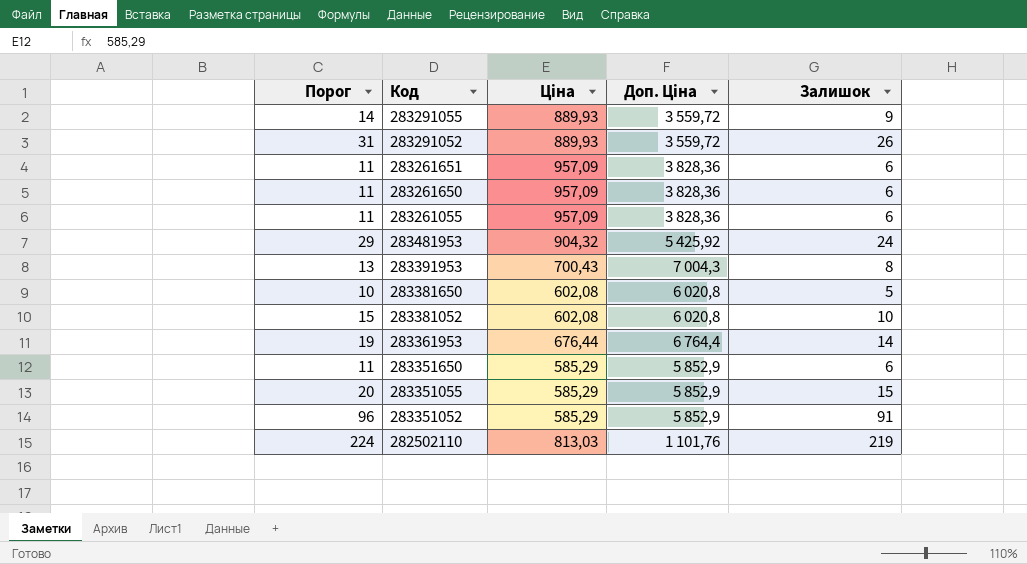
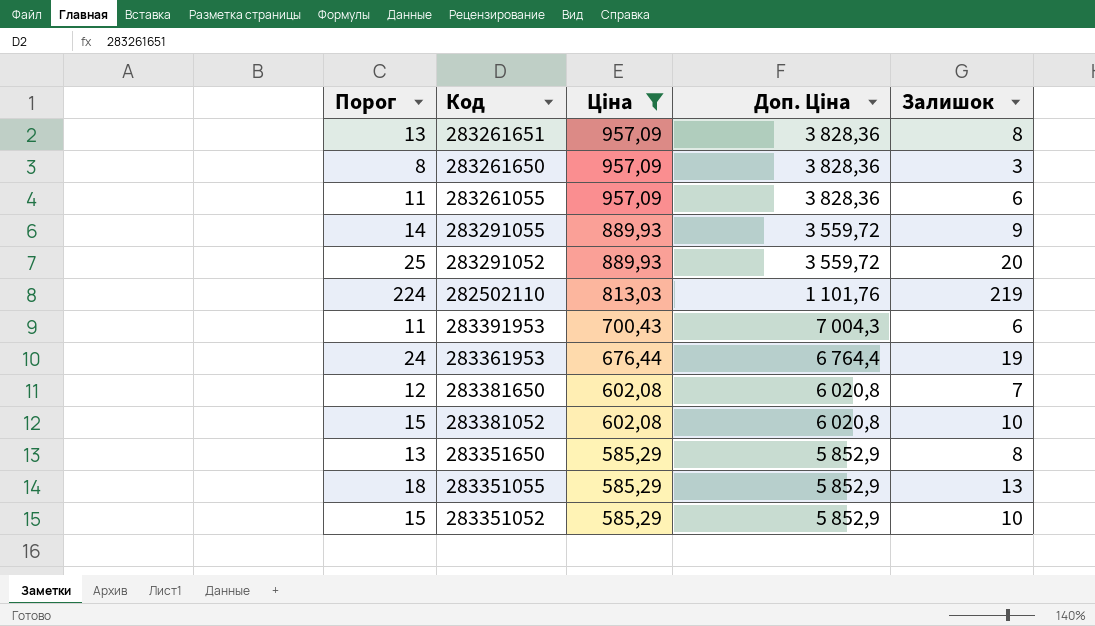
filter: none -> Ціна != 904,32
row order: none -> Ціна descending
283261651 | Порог: 11 -> 13
283261651 | Залишок: 6 -> 8
283261650 | Порог: 11 -> 8
283261650 | Залишок: 6 -> 3
283291052 | Порог: 31 -> 25
283291052 | Залишок: 26 -> 20
283391953 | Порог: 13 -> 11
283391953 | Залишок: 8 -> 6
283361953 | Порог: 19 -> 24
283361953 | Залишок: 14 -> 19
283381650 | Порог: 10 -> 12
283381650 | Залишок: 5 -> 7
283351650 | Порог: 11 -> 13
283351650 | Залишок: 6 -> 8
283351055 | Порог: 20 -> 18
283351055 | Залишок: 15 -> 13
283351052 | Порог: 96 -> 15
283351052 | Залишок: 91 -> 10

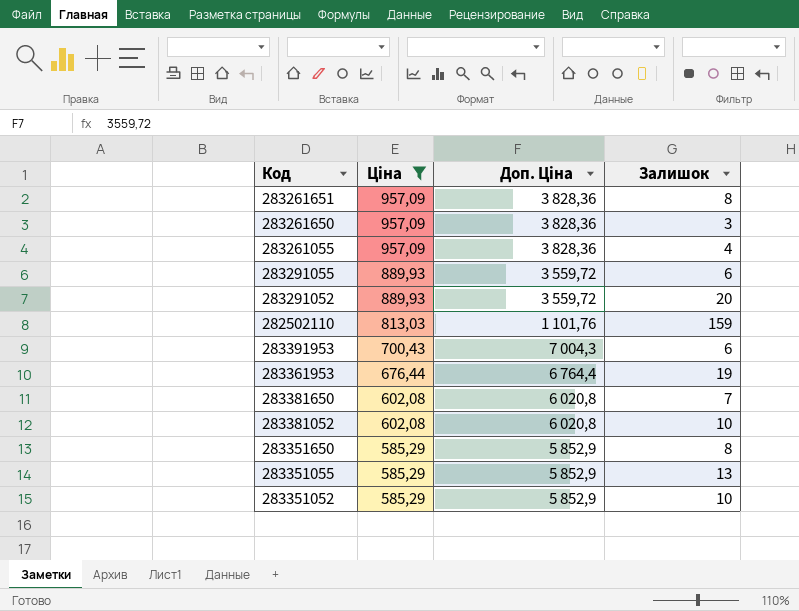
column Порог | formula: [Залишок] + 5 -> none
283261055 | Залишок: 6 -> 4
283291055 | Залишок: 9 -> 6
282502110 | Залишок: 219 -> 159

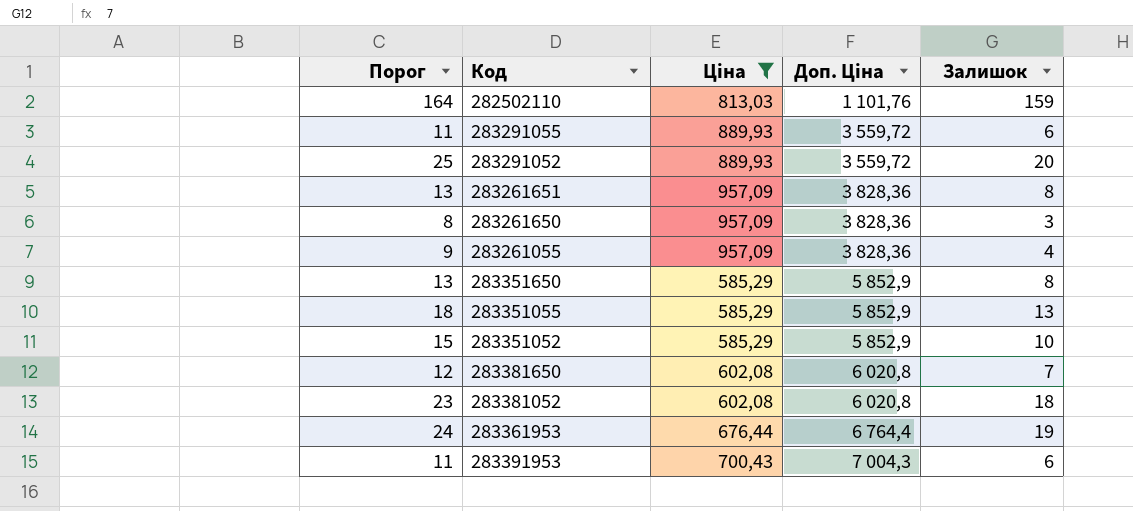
row order: Ціна descending -> Доп. Ціна ascending
column Порог | formula: none -> [Залишок] + 5
283381052 | Залишок: 10 -> 18

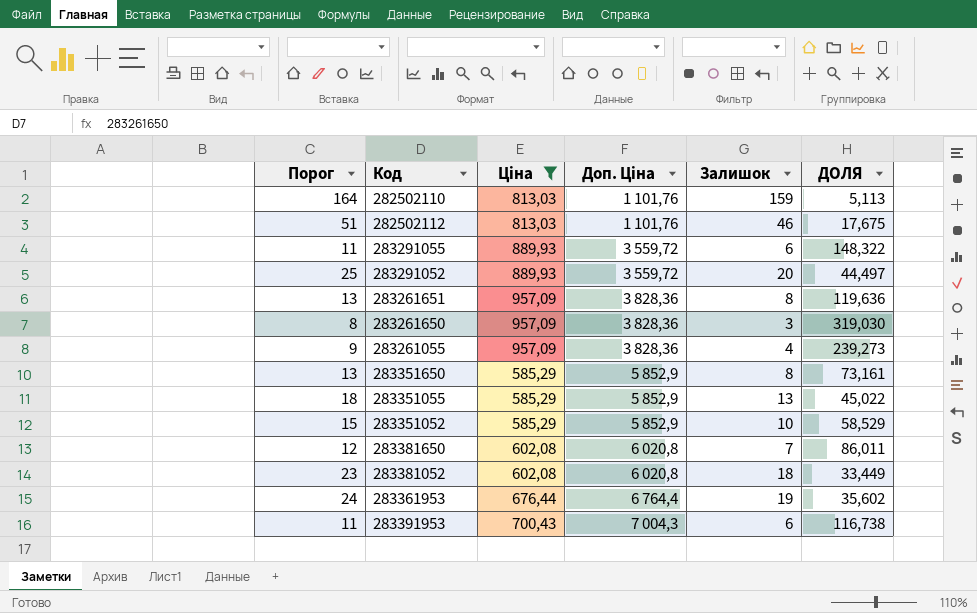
column ДОЛЯ | formula: none -> [Ціна] / [Залишок]
row 282502112: none -> 51 | 813,03 | 1 101,76 | 46 | 17,675

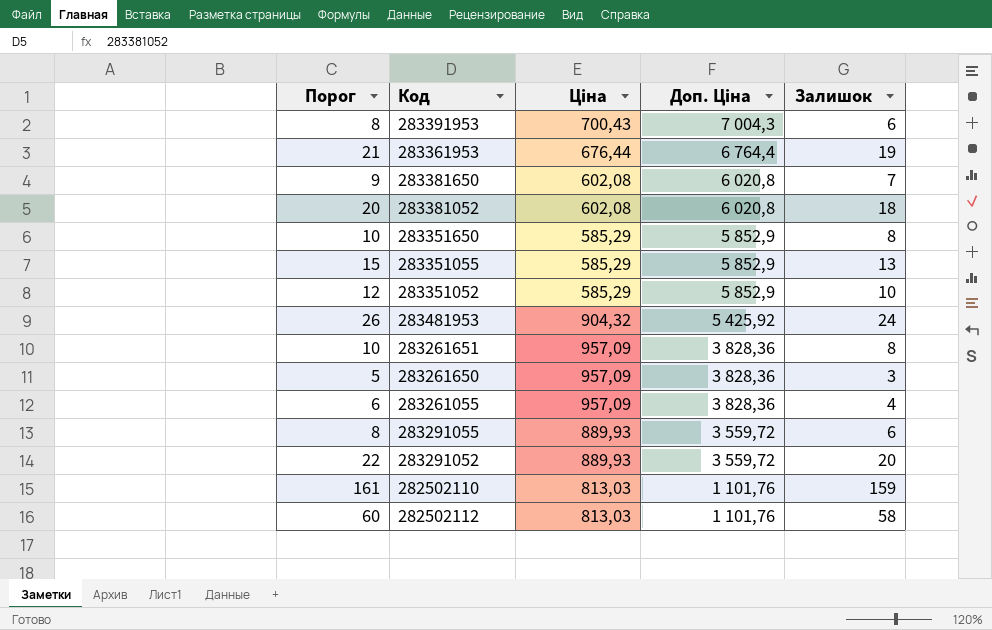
filter: Ціна != 904,32 -> none
row order: Доп. Ціна ascending -> Доп. Ціна descending
column ДОЛЯ | formula: [Ціна] / [Залишок] -> none
column Порог | formula: [Залишок] + 5 -> [Залишок] + 2
282502112 | Залишок: 46 -> 58

